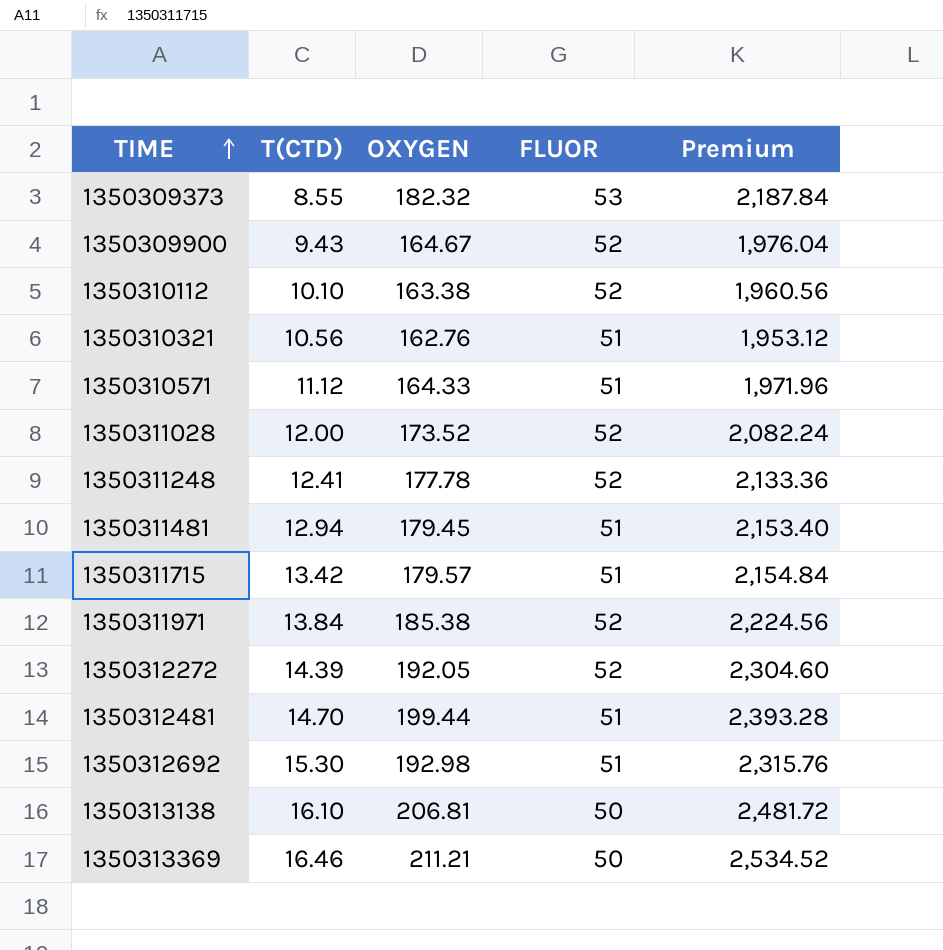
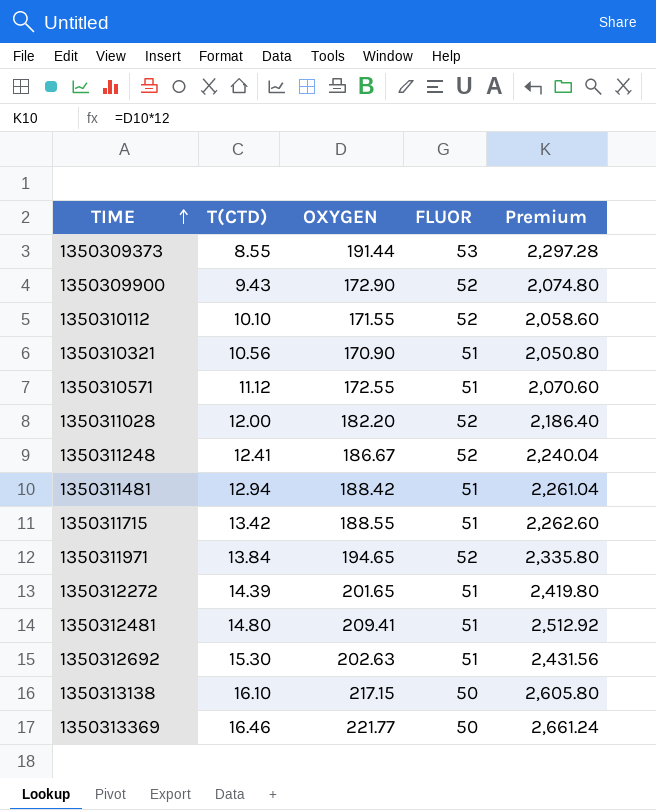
1350309373 | OXYGEN: 182.32 -> 191.44
1350309373 | Premium: 2,187.84 -> 2,297.28
1350309900 | OXYGEN: 164.67 -> 172.90
1350309900 | Premium: 1,976.04 -> 2,074.80
1350310112 | OXYGEN: 163.38 -> 171.55
1350310112 | Premium: 1,960.56 -> 2,058.60
1350310321 | OXYGEN: 162.76 -> 170.90
1350310321 | Premium: 1,953.12 -> 2,050.80
1350310571 | OXYGEN: 164.33 -> 172.55
1350310571 | Premium: 1,971.96 -> 2,070.60
1350311028 | OXYGEN: 173.52 -> 182.20
1350311028 | Premium: 2,082.24 -> 2,186.40
1350311248 | OXYGEN: 177.78 -> 186.67
1350311248 | Premium: 2,133.36 -> 2,240.04
1350311481 | OXYGEN: 179.45 -> 188.42
1350311481 | Premium: 2,153.40 -> 2,261.04
1350311715 | OXYGEN: 179.57 -> 188.55
1350311715 | Premium: 2,154.84 -> 2,262.60
1350311971 | OXYGEN: 185.38 -> 194.65
1350311971 | Premium: 2,224.56 -> 2,335.80
1350312272 | OXYGEN: 192.05 -> 201.65
1350312272 | FLUOR: 52 -> 51
1350312272 | Premium: 2,304.60 -> 2,419.80
1350312481 | T(CTD): 14.70 -> 14.80
1350312481 | OXYGEN: 199.44 -> 209.41
1350312481 | Premium: 2,393.28 -> 2,512.92
1350312692 | OXYGEN: 192.98 -> 202.63
1350312692 | Premium: 2,315.76 -> 2,431.56
1350313138 | OXYGEN: 206.81 -> 217.15
1350313138 | Premium: 2,481.72 -> 2,605.80
1350313369 | OXYGEN: 211.21 -> 221.77
1350313369 | Premium: 2,534.52 -> 2,661.24

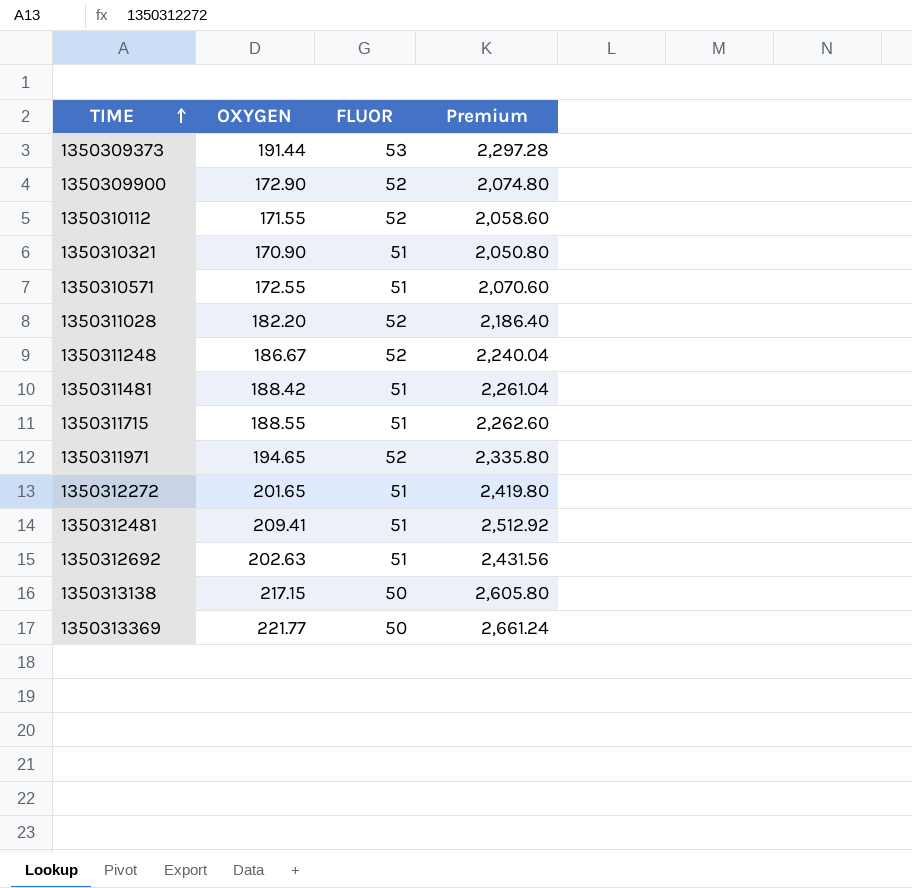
column T(CTD) | position: 2 -> none

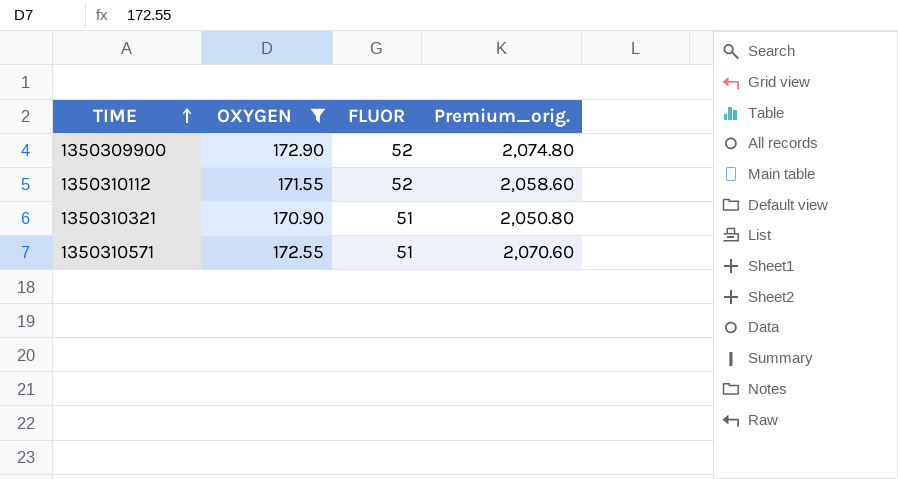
filter: none -> OXYGEN <= 172.90
column name: Premium -> Premium_orig.

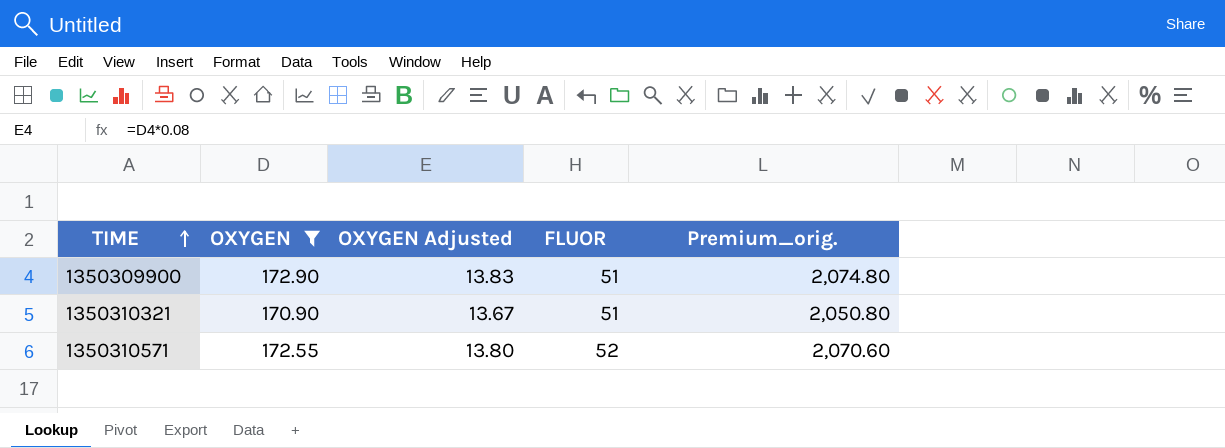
column OXYGEN Adjusted | formula: none -> [OXYGEN] * 0.08
row 1350310112: 171.55 | 52 | 2,058.60 -> none
1350309900 | FLUOR: 52 -> 51
1350310571 | FLUOR: 51 -> 52

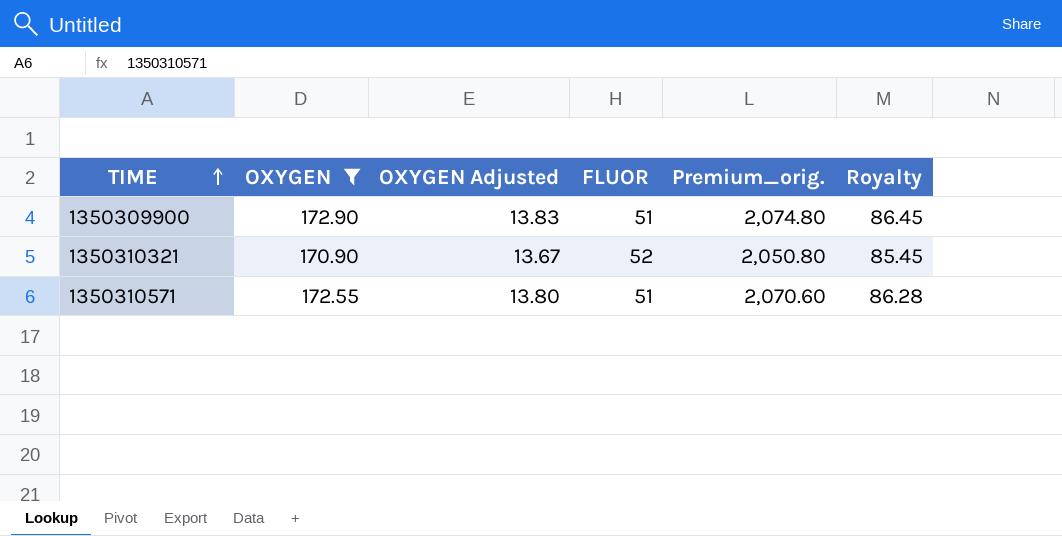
column Royalty | formula: none -> [OXYGEN] * 0.5
1350310321 | FLUOR: 51 -> 52
1350310571 | FLUOR: 52 -> 51

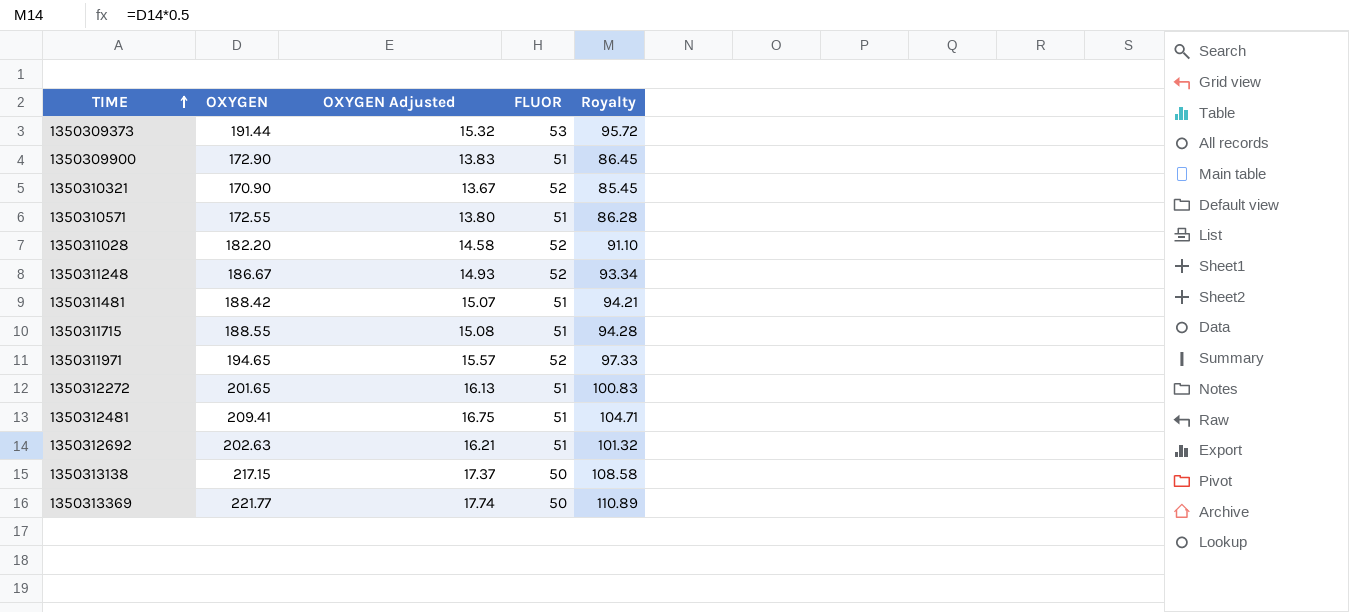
filter: OXYGEN <= 172.90 -> none
column Premium_orig. | formula: [OXYGEN] * 12 -> none

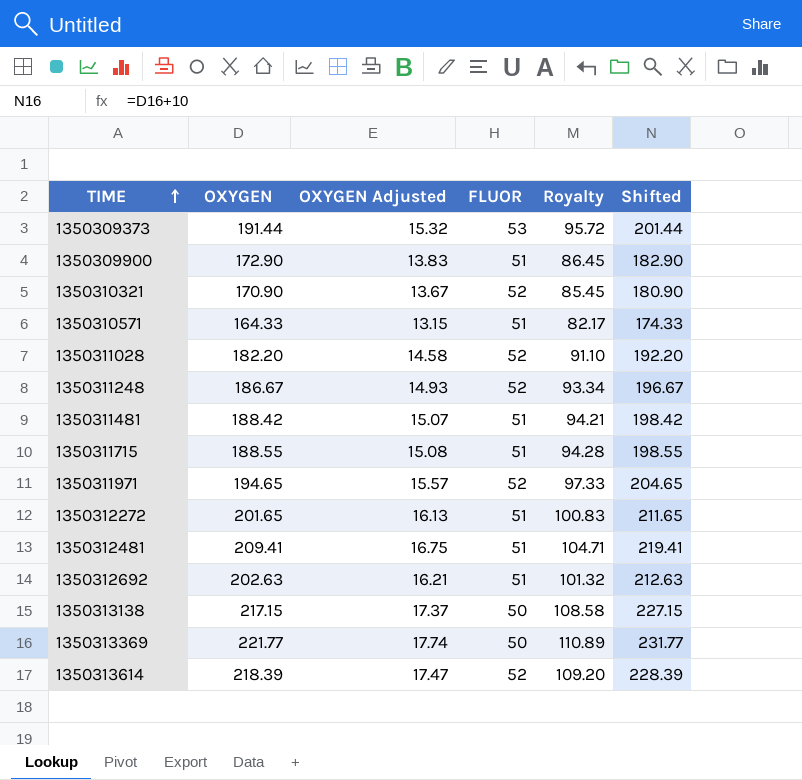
column Shifted | formula: none -> [OXYGEN] + 10
1350310571 | OXYGEN: 172.55 -> 164.33
1350310571 | OXYGEN Adjusted: 13.80 -> 13.15
1350310571 | Royalty: 86.28 -> 82.17
row 1350313614: none -> 218.39 | 17.47 | 52 | 109.20 | 228.39

